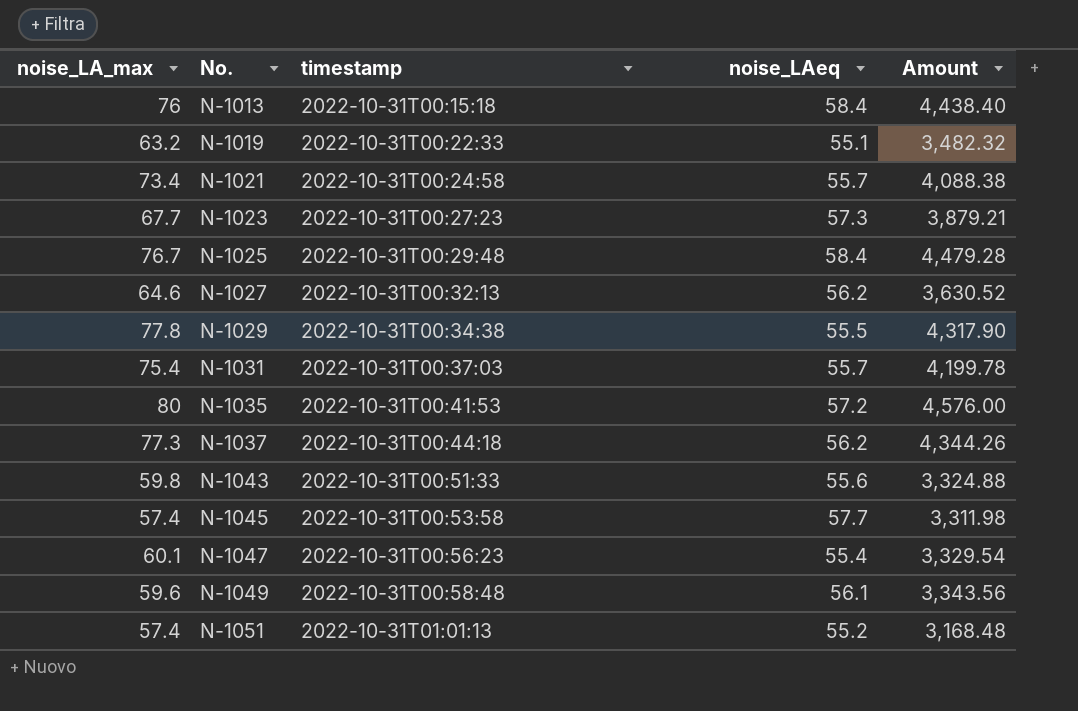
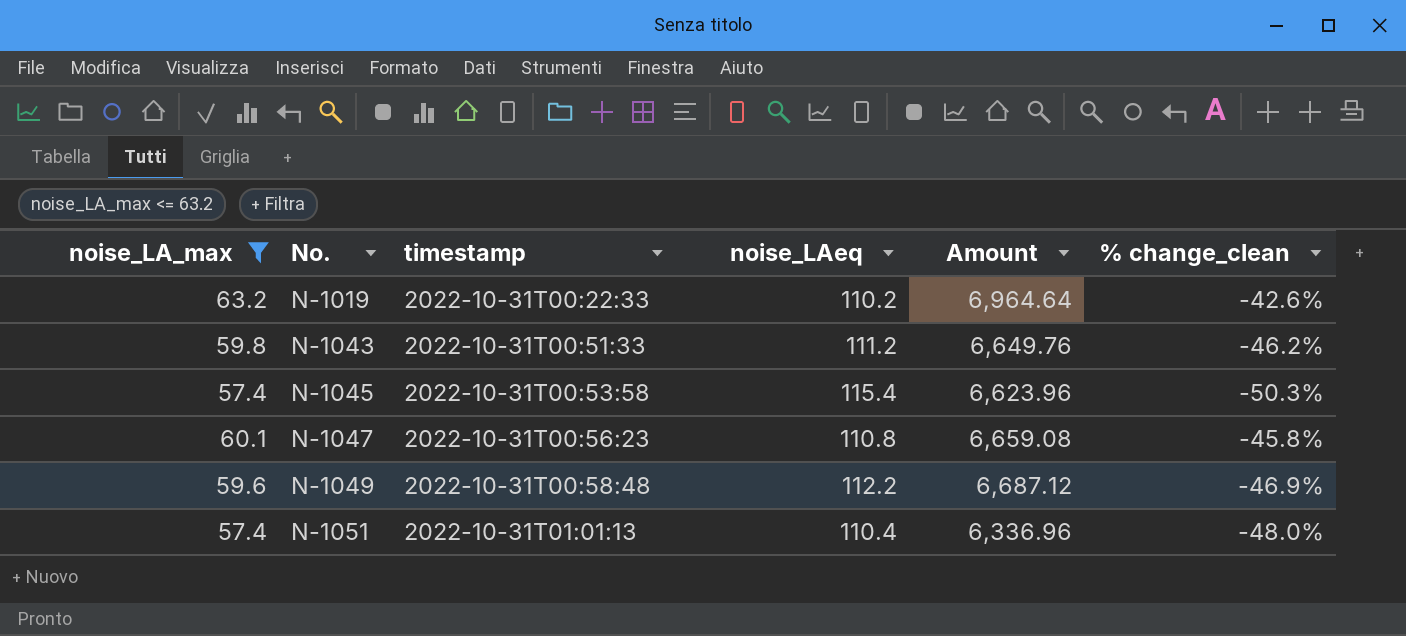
filter: none -> noise_LA_max <= 63.2
column % change_clean | formula: none -> ([noise_LA_max] - [noise_LAeq]) / [noise_LAeq]
N-1019 | noise_LAeq: 55.1 -> 110.2
N-1019 | Amount: 3,482.32 -> 6,964.64
N-1043 | noise_LAeq: 55.6 -> 111.2
N-1043 | Amount: 3,324.88 -> 6,649.76
N-1045 | noise_LAeq: 57.7 -> 115.4
N-1045 | Amount: 3,311.98 -> 6,623.96
N-1047 | noise_LAeq: 55.4 -> 110.8
N-1047 | Amount: 3,329.54 -> 6,659.08
N-1049 | noise_LAeq: 56.1 -> 112.2
N-1049 | Amount: 3,343.56 -> 6,687.12
N-1051 | noise_LAeq: 55.2 -> 110.4
N-1051 | Amount: 3,168.48 -> 6,336.96

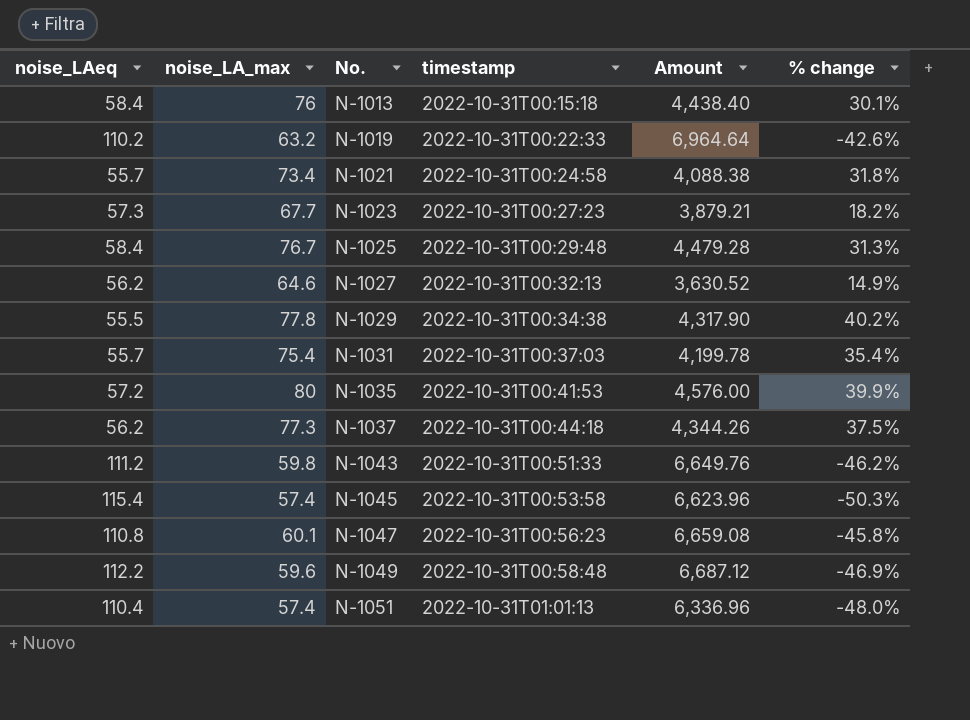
filter: noise_LA_max <= 63.2 -> none
column noise_LAeq | position: 4 -> 1
column name: % change_clean -> % change

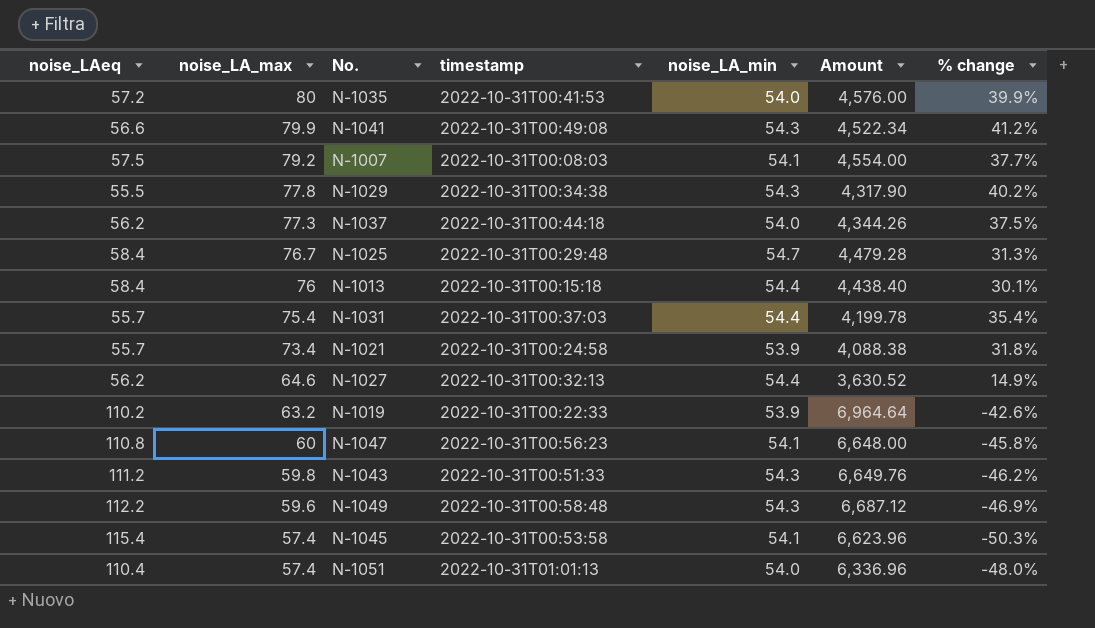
row order: No. ascending -> noise_LA_max descending
column noise_LA_min | position: none -> 5
row N-1023: 57.3 | 67.7 | 2022-10-31T00:27:23 | 3,879.21 | 18.2% -> none
row N-1041: none -> 56.6 | 79.9 | 2022-10-31T00:49:08 | 54.3 | 4,522.34 | 41.2%
row N-1007: none -> 57.5 | 79.2 | 2022-10-31T00:08:03 | 54.1 | 4,554.00 | 37.7%
N-1047 | noise_LA_max: 60.1 -> 60
N-1047 | Amount: 6,659.08 -> 6,648.00

